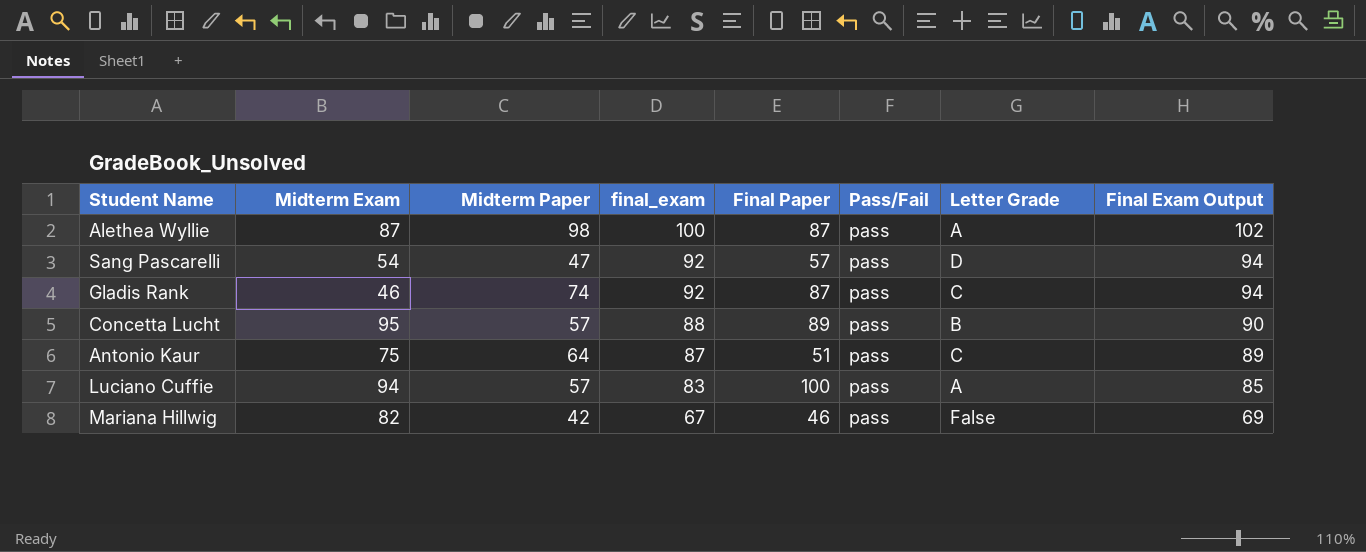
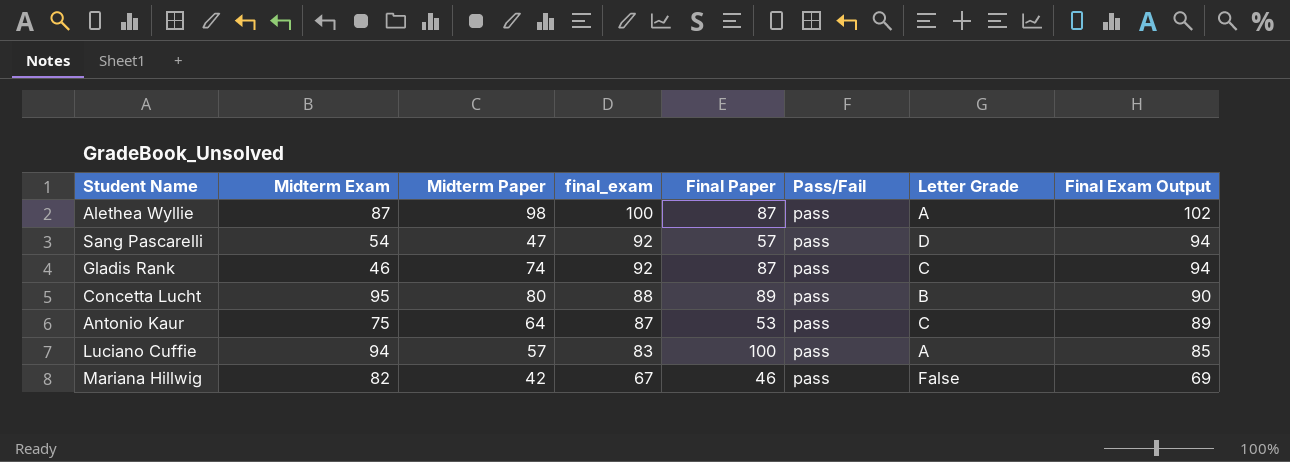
Concetta Lucht | Midterm Paper: 57 -> 80
Antonio Kaur | Final Paper: 51 -> 53

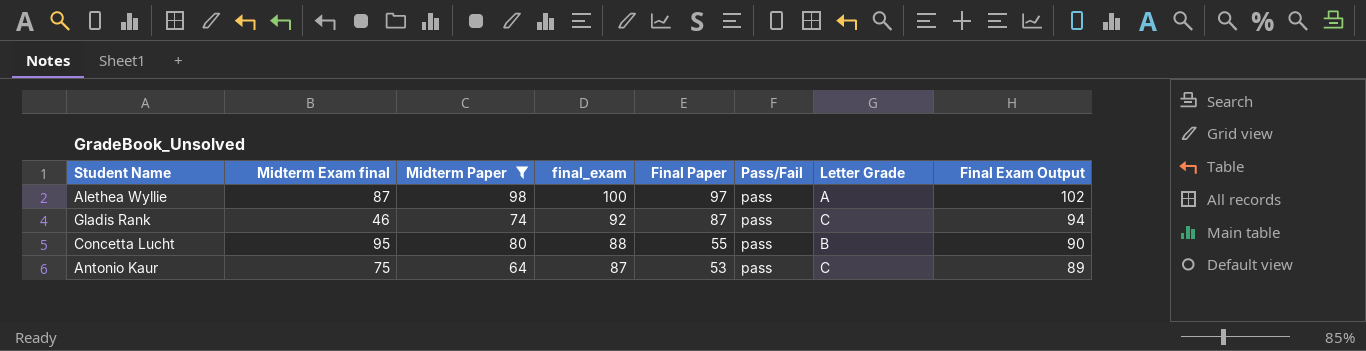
filter: none -> Midterm Paper >= 64
column name: Midterm Exam -> Midterm Exam final
Alethea Wyllie | Final Paper: 87 -> 97
Concetta Lucht | Final Paper: 89 -> 55

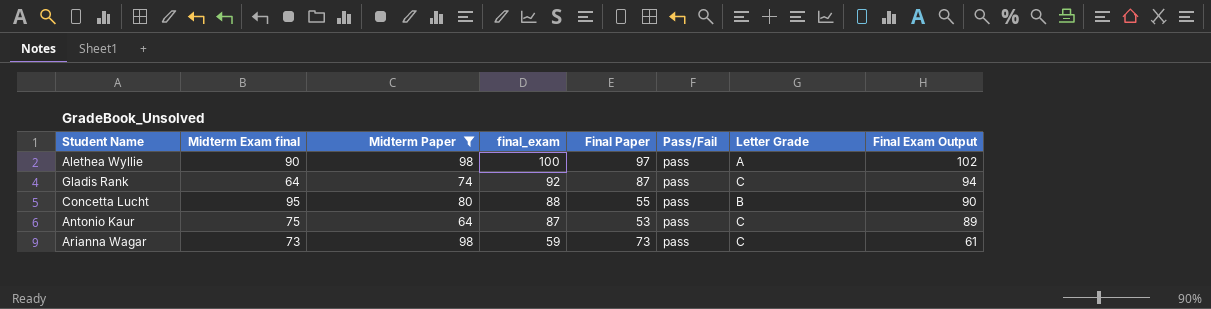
Alethea Wyllie | Midterm Exam final: 87 -> 90
Gladis Rank | Midterm Exam final: 46 -> 64
row Arianna Wagar: none -> 73 | 98 | 59 | 73 | pass | C | 61

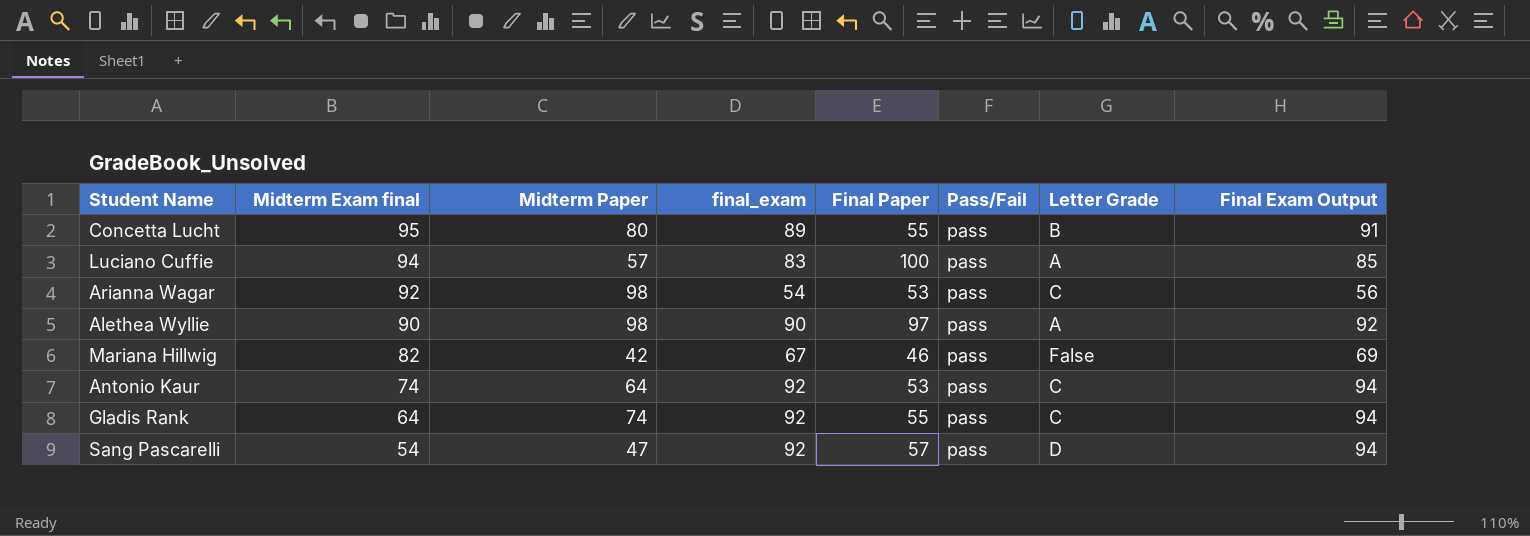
filter: Midterm Paper >= 64 -> none
row order: final_exam descending -> Midterm Exam final descending
Concetta Lucht | final_exam: 88 -> 89
Concetta Lucht | Final Exam Output: 90 -> 91
Arianna Wagar | Midterm Exam final: 73 -> 92
Arianna Wagar | final_exam: 59 -> 54
Arianna Wagar | Final Paper: 73 -> 53
Arianna Wagar | Final Exam Output: 61 -> 56
Alethea Wyllie | final_exam: 100 -> 90
Alethea Wyllie | Final Exam Output: 102 -> 92
Antonio Kaur | Midterm Exam final: 75 -> 74
Antonio Kaur | final_exam: 87 -> 92
Antonio Kaur | Final Exam Output: 89 -> 94
Gladis Rank | Final Paper: 87 -> 55

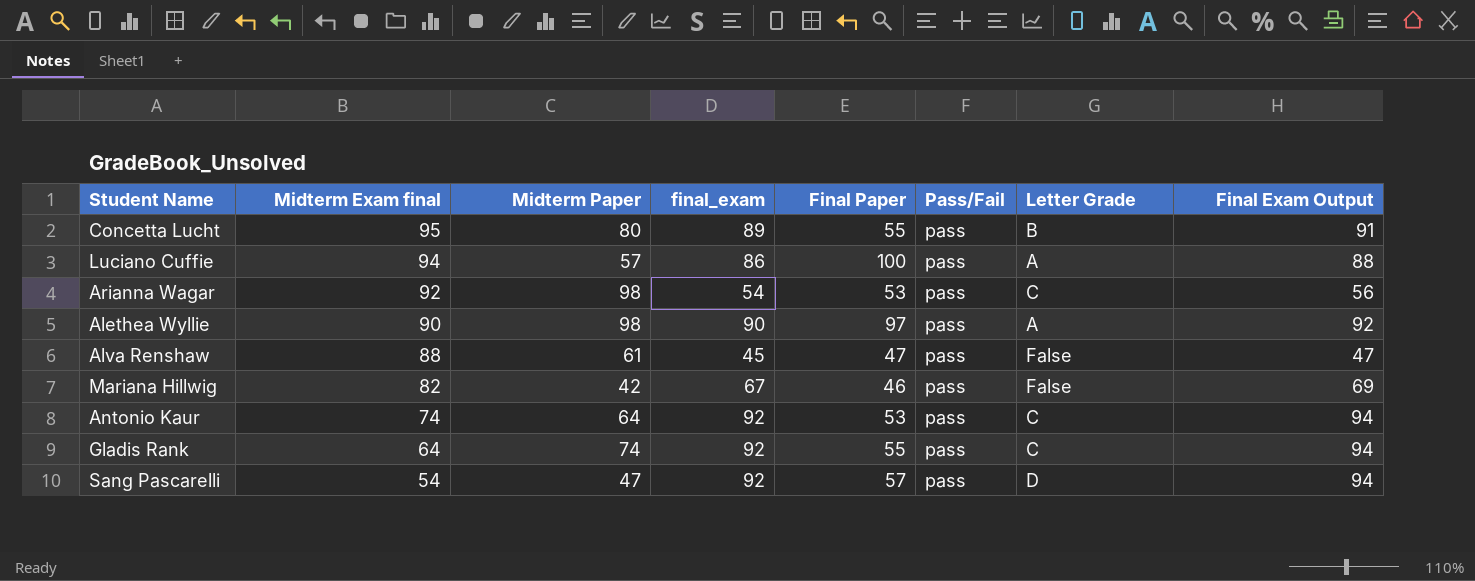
Luciano Cuffie | final_exam: 83 -> 86
Luciano Cuffie | Final Exam Output: 85 -> 88
row Alva Renshaw: none -> 88 | 61 | 45 | 47 | pass | False | 47

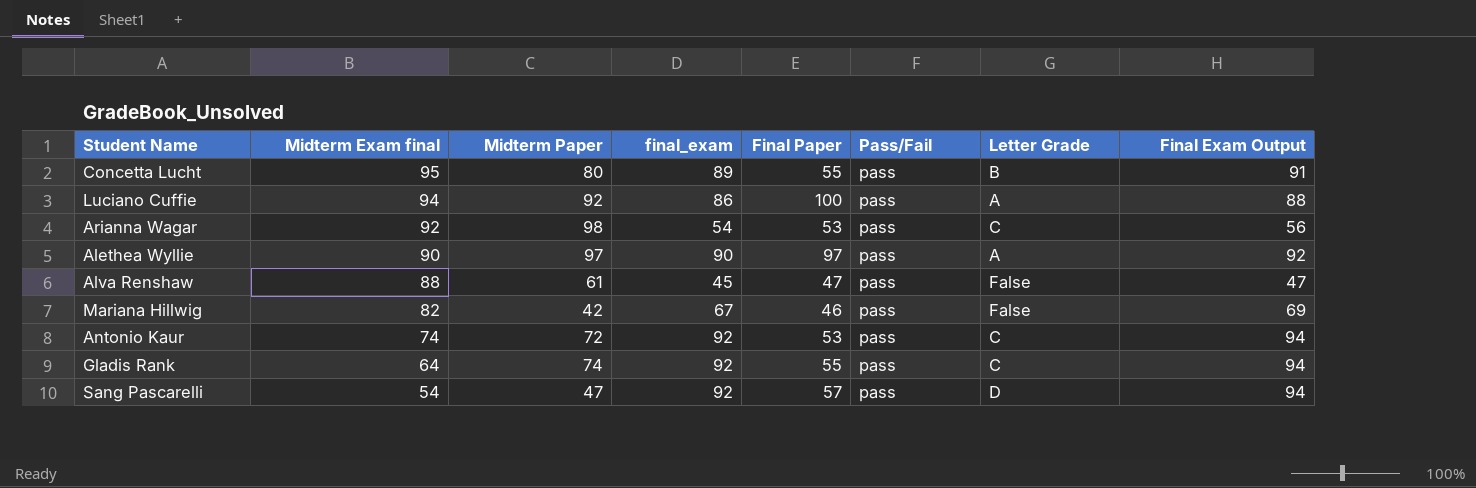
Luciano Cuffie | Midterm Paper: 57 -> 92
Alethea Wyllie | Midterm Paper: 98 -> 97
Antonio Kaur | Midterm Paper: 64 -> 72

